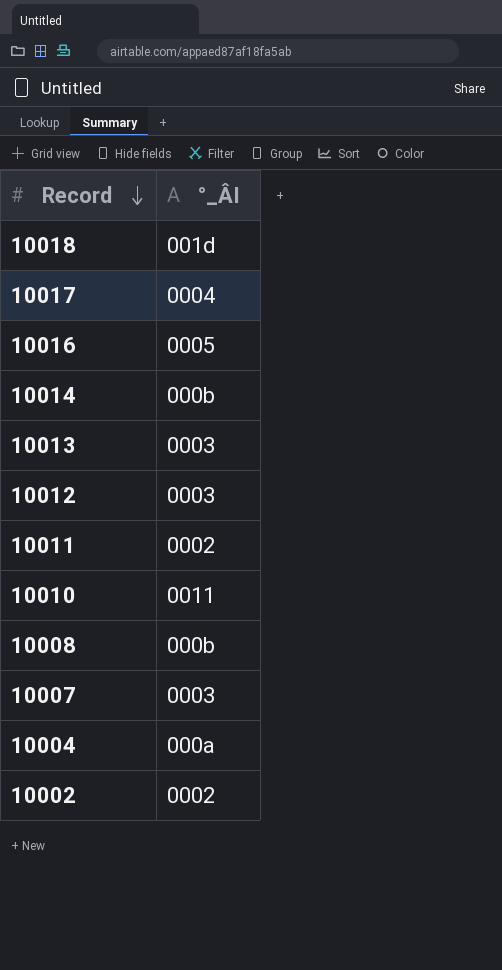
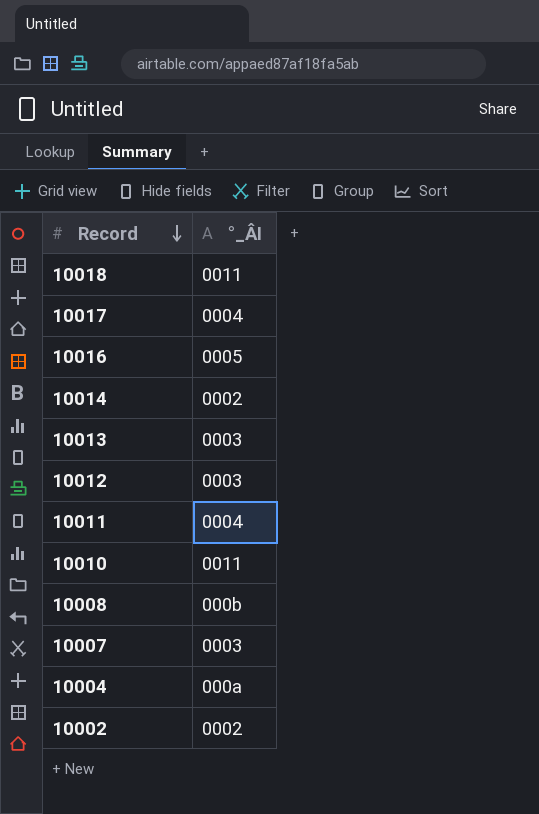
10018 | °_ÂI: 001d -> 0011
10014 | °_ÂI: 000b -> 0002
10011 | °_ÂI: 0002 -> 0004

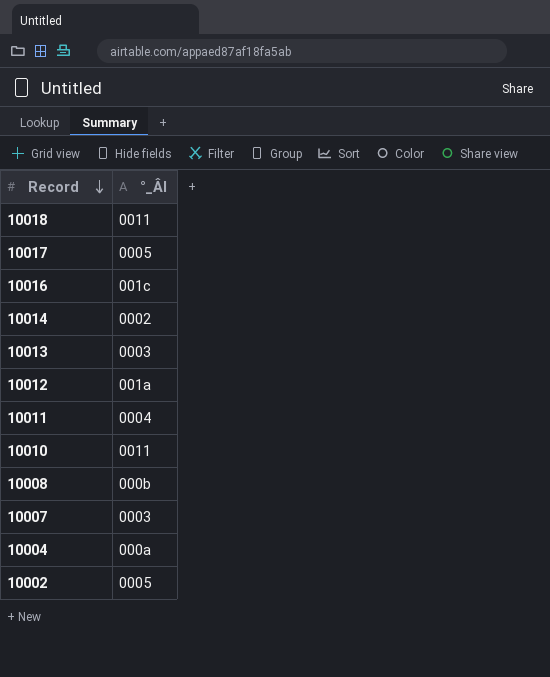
10017 | °_ÂI: 0004 -> 0005
10016 | °_ÂI: 0005 -> 001c
10012 | °_ÂI: 0003 -> 001a
10002 | °_ÂI: 0002 -> 0005

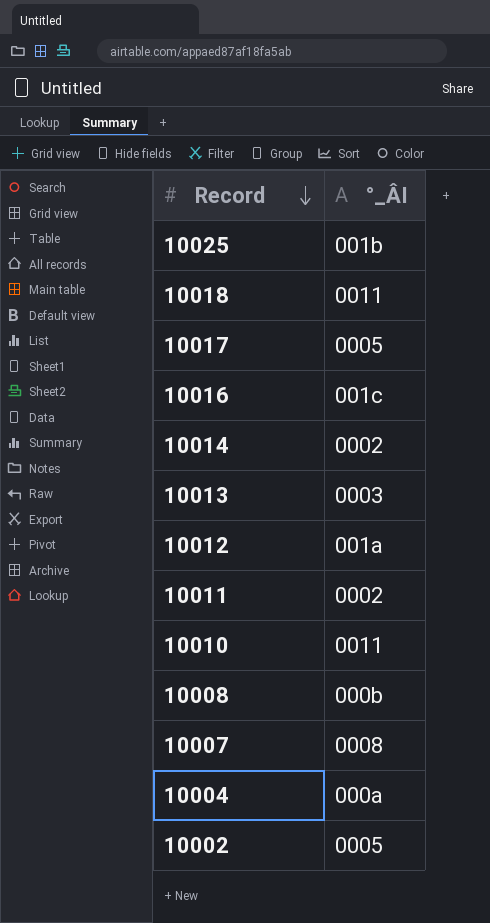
row 10025: none -> 001b
10011 | °_ÂI: 0004 -> 0002
10007 | °_ÂI: 0003 -> 0008

